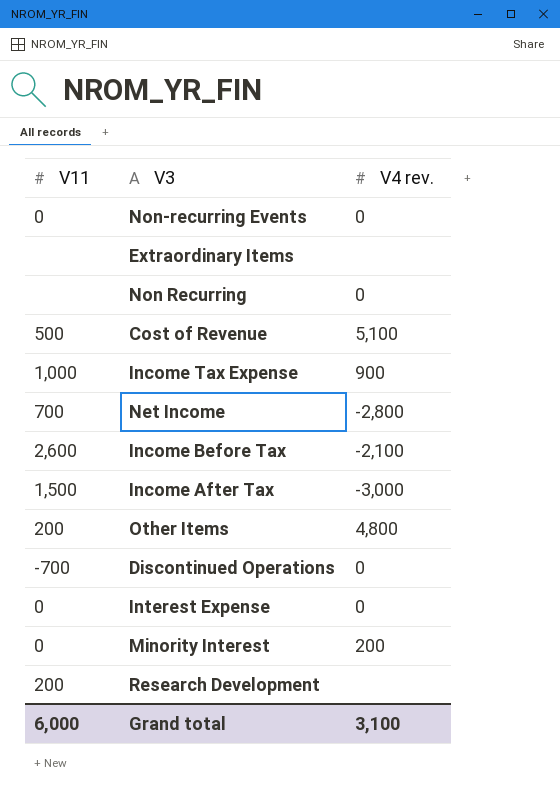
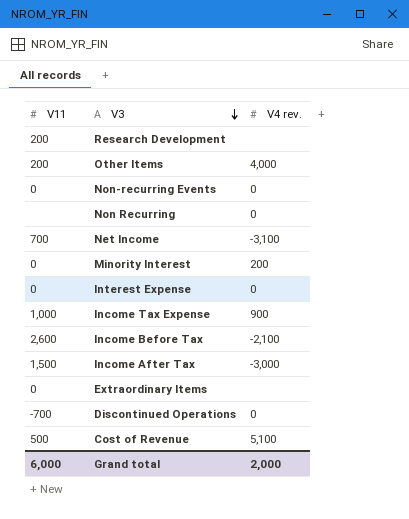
row order: none -> V3 descending
Other Items | V4 rev.: 4,800 -> 4,000
Net Income | V4 rev.: -2,800 -> -3,100
Extraordinary Items | V11: none -> 0
Grand total | V4 rev.: 3,100 -> 2,000

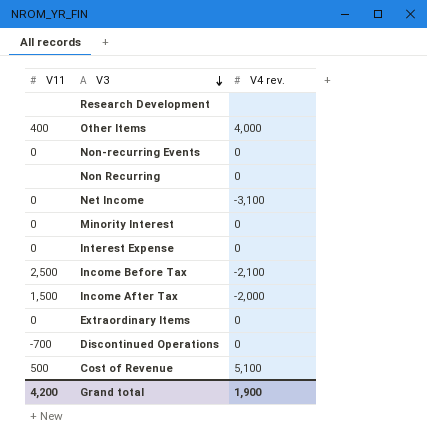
row Income Tax Expense: 1,000 | 900 -> none
Research Development | V11: 200 -> none
Other Items | V11: 200 -> 400
Net Income | V11: 700 -> 0
Minority Interest | V4 rev.: 200 -> 0
Income Before Tax | V11: 2,600 -> 2,500
Income After Tax | V4 rev.: -3,000 -> -2,000
Extraordinary Items | V4 rev.: none -> 0
Grand total | V11: 6,000 -> 4,200
Grand total | V4 rev.: 2,000 -> 1,900

